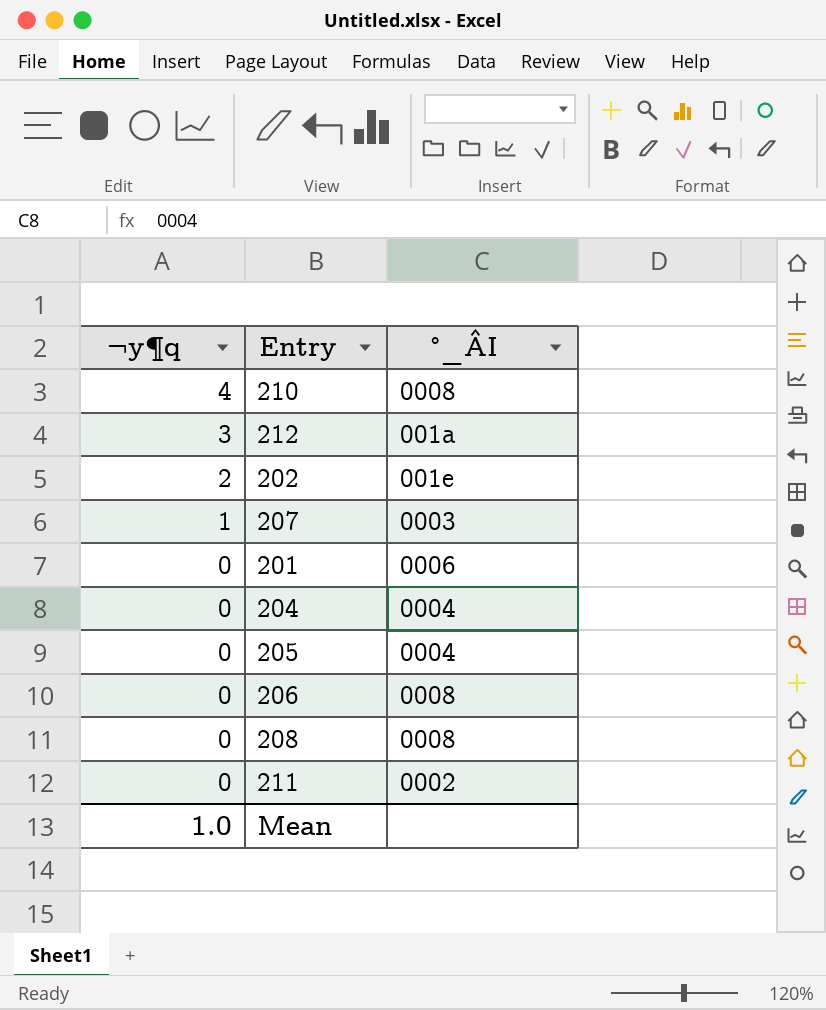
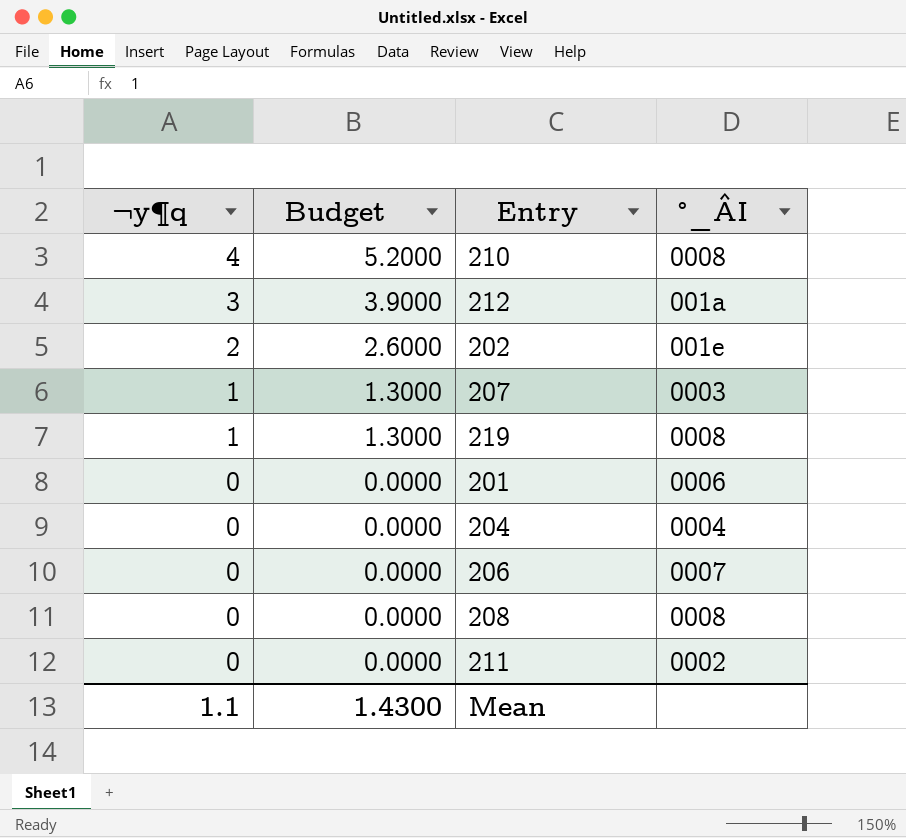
column Budget | formula: none -> [¬y¶q] * 1.3
row 205: 0 | 0004 -> none
row 219: none -> 1 | 1.3000 | 0008
206 | °_ÂI: 0008 -> 0007
Mean | ¬y¶q: 1.0 -> 1.1

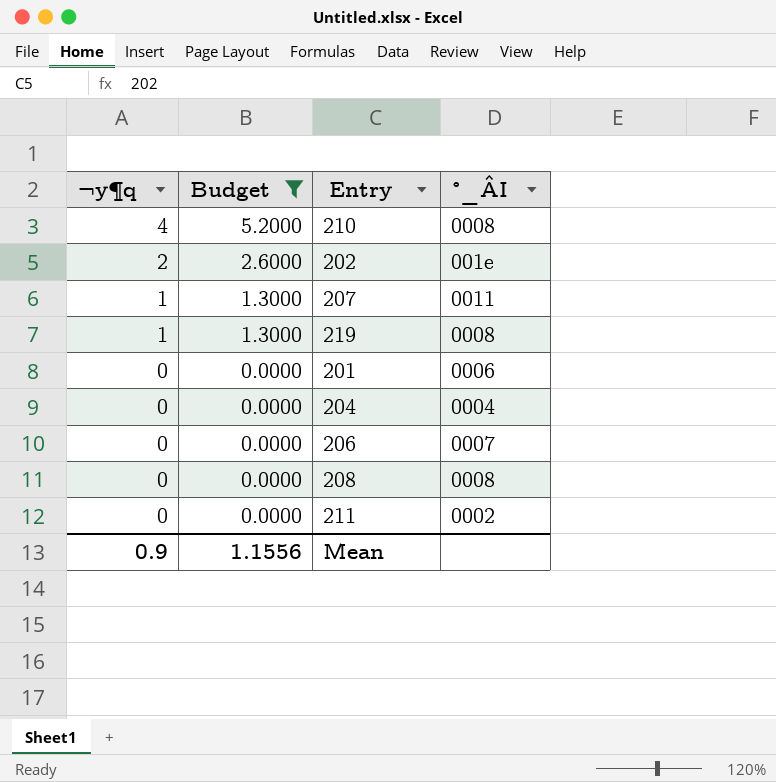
filter: none -> Budget != 3.9000
207 | °_ÂI: 0003 -> 0011
Mean | ¬y¶q: 1.1 -> 0.9
Mean | Budget: 1.4300 -> 1.1556

